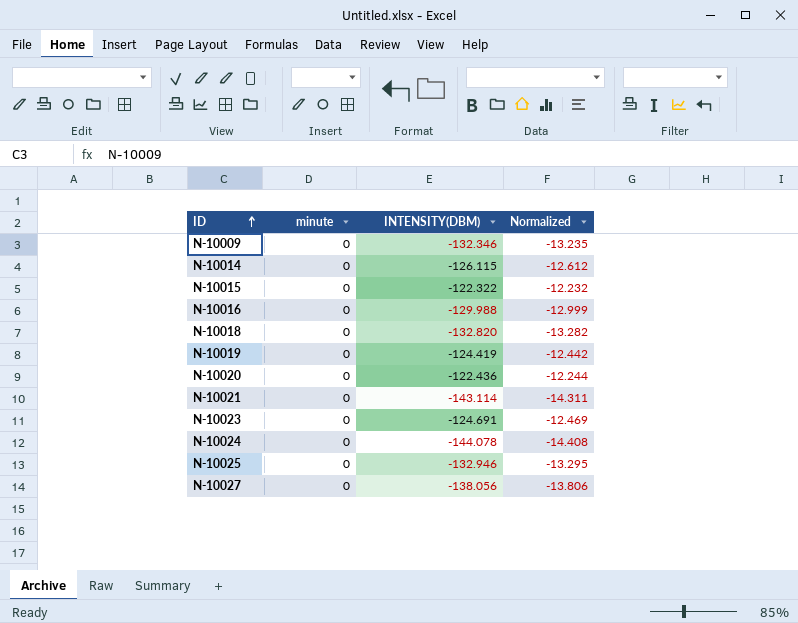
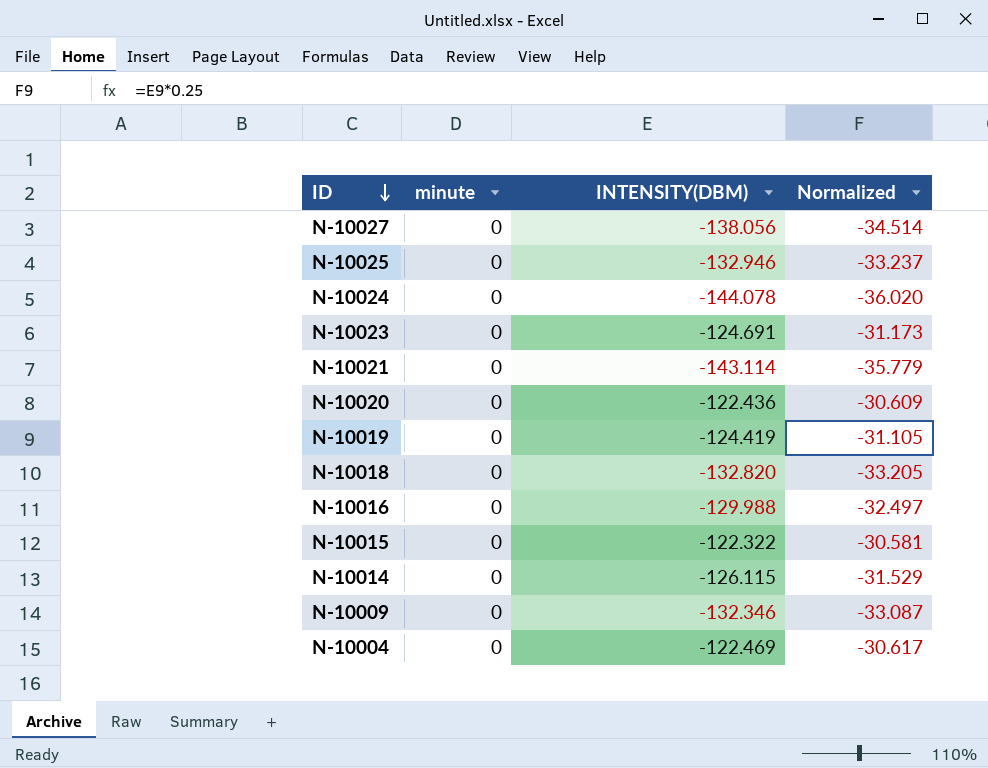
row order: ID ascending -> ID descending
column Normalized | formula: [INTENSITY(DBM)] * 0.1 -> [INTENSITY(DBM)] * 0.25
row N-10004: none -> 0 | -122.469 | -30.617

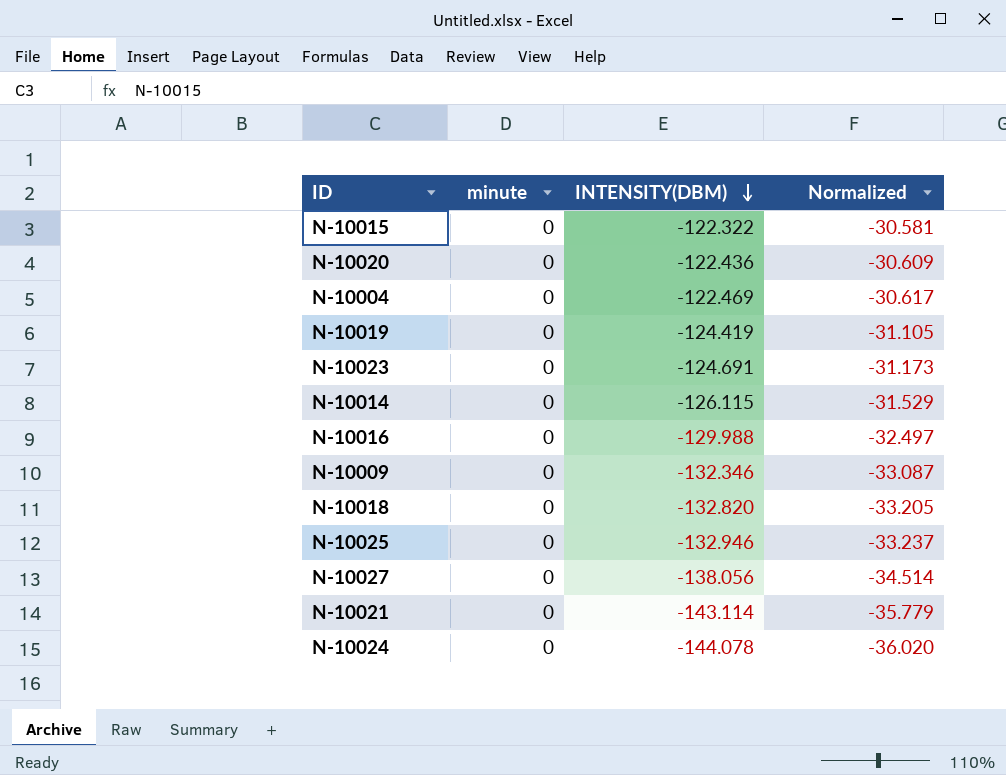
row order: ID descending -> INTENSITY(DBM) descending

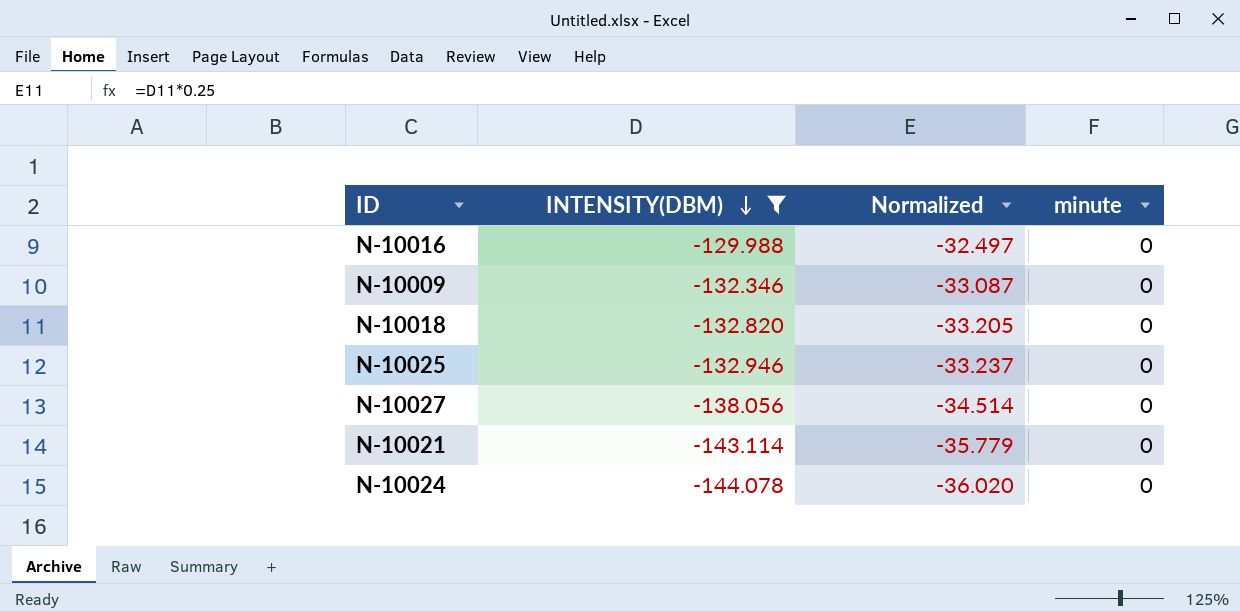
filter: none -> INTENSITY(DBM) <= -129.988
column minute | position: 2 -> 4

